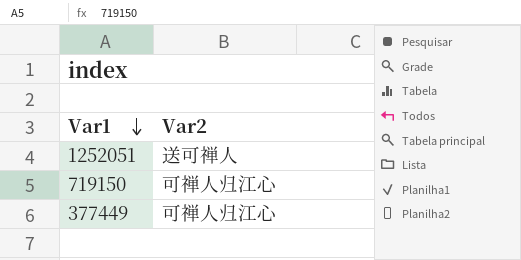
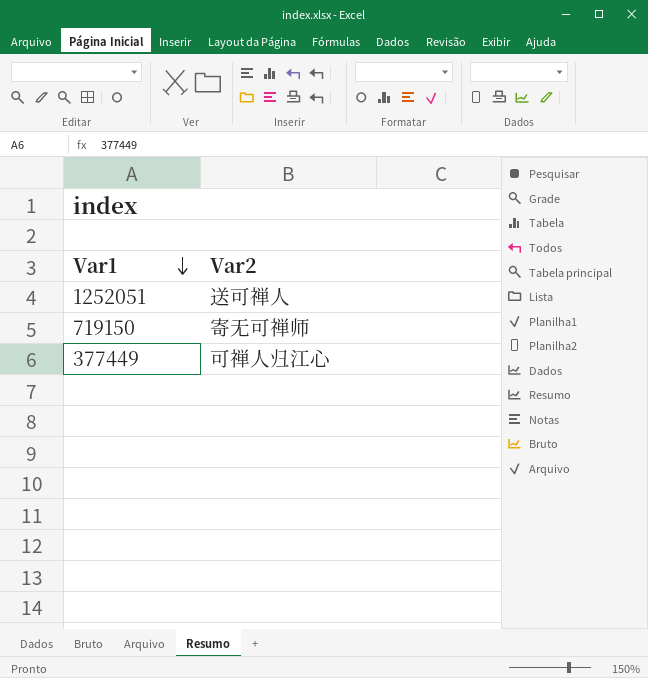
719150 | Var2: 可禅人归江心 -> 寄无可禅师

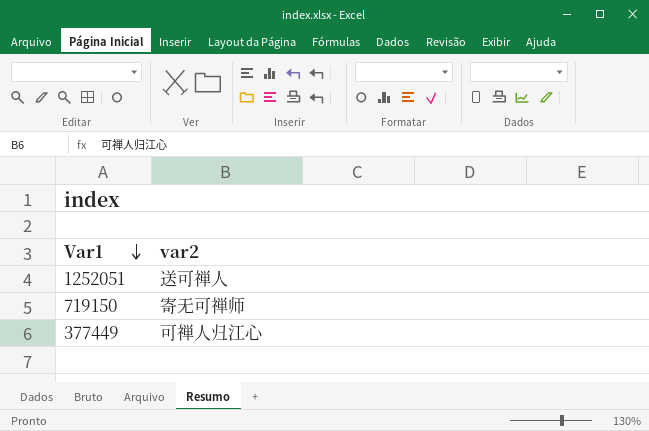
column name: Var2 -> var2

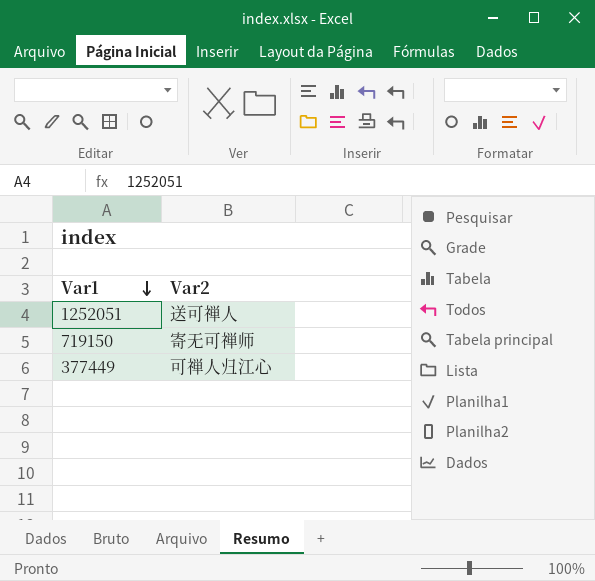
column name: var2 -> Var2

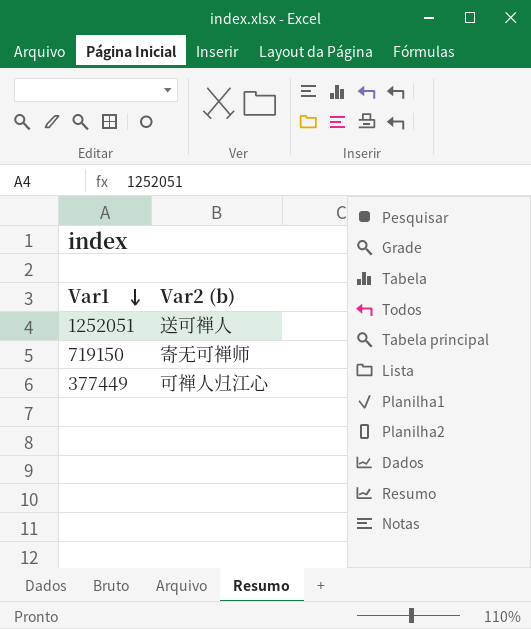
column name: Var2 -> Var2 (b)

